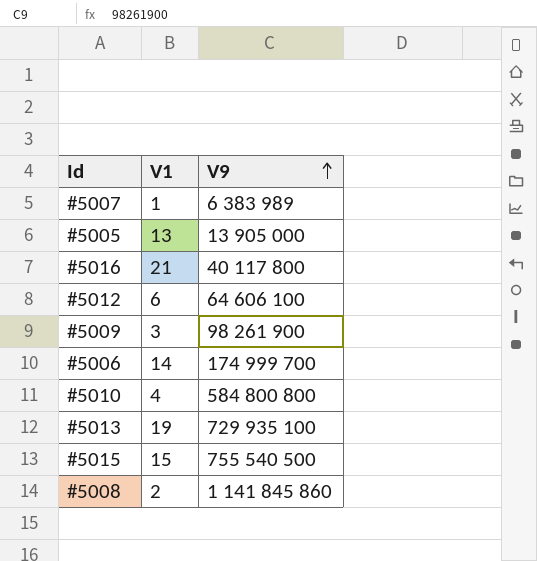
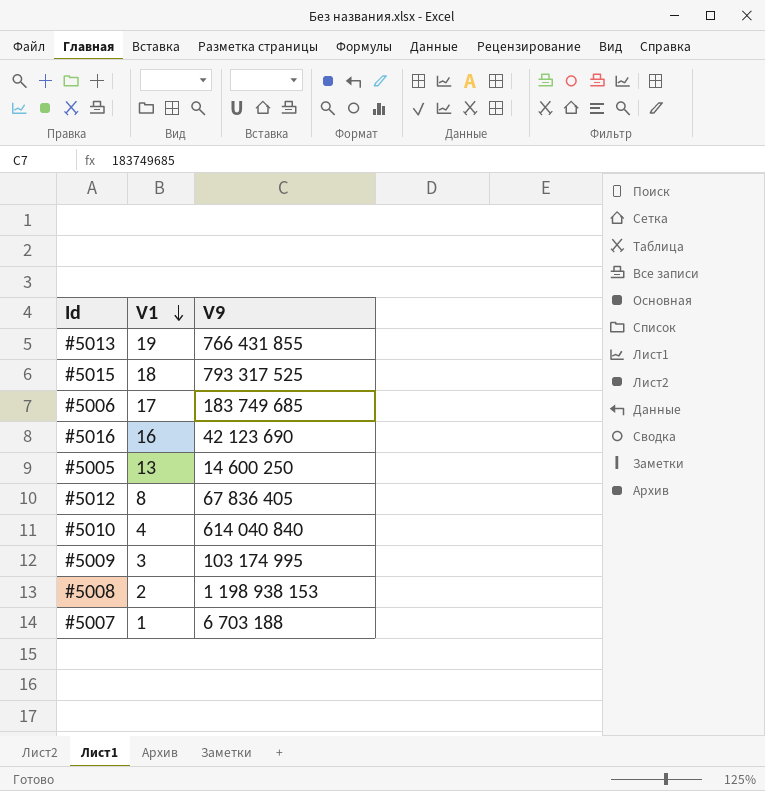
row order: V9 ascending -> V1 descending
#5013 | V9: 729 935 100 -> 766 431 855
#5015 | V1: 15 -> 18
#5015 | V9: 755 540 500 -> 793 317 525
#5006 | V1: 14 -> 17
#5006 | V9: 174 999 700 -> 183 749 685
#5016 | V1: 21 -> 16
#5016 | V9: 40 117 800 -> 42 123 690
#5005 | V9: 13 905 000 -> 14 600 250
#5012 | V1: 6 -> 8
#5012 | V9: 64 606 100 -> 67 836 405
#5010 | V9: 584 800 800 -> 614 040 840
#5009 | V9: 98 261 900 -> 103 174 995
#5008 | V9: 1 141 845 860 -> 1 198 938 153
#5007 | V9: 6 383 989 -> 6 703 188

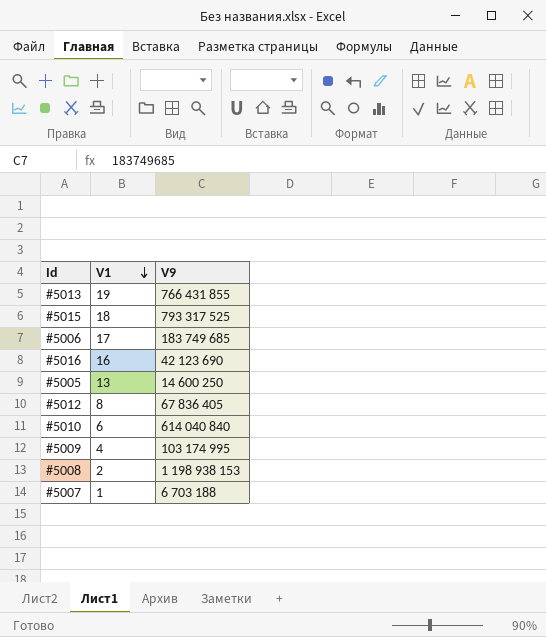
#5010 | V1: 4 -> 6
#5009 | V1: 3 -> 4

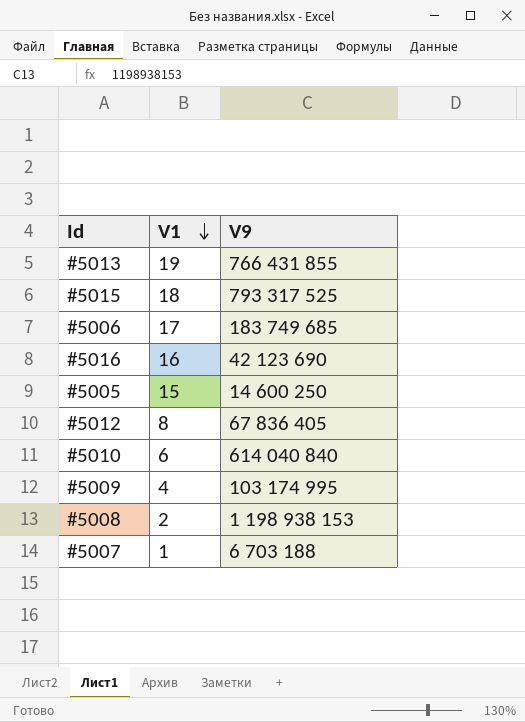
#5005 | V1: 13 -> 15

